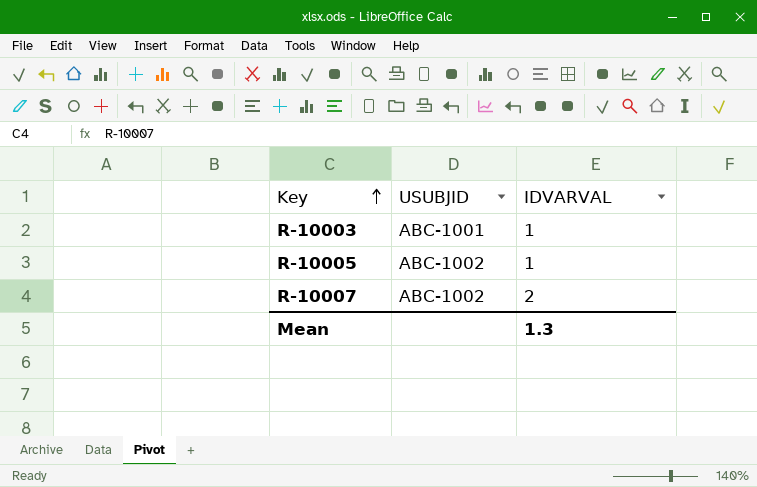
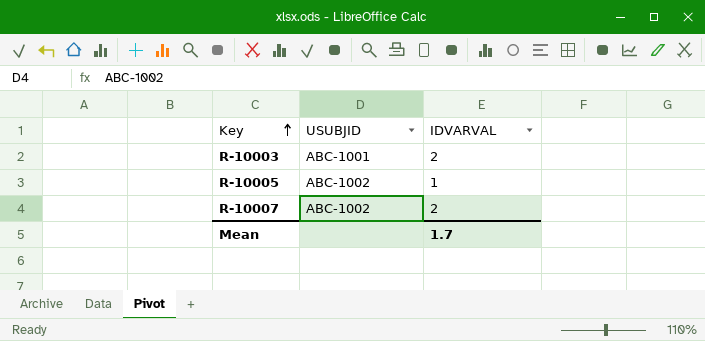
R-10003 | IDVARVAL: 1 -> 2
Mean | IDVARVAL: 1.3 -> 1.7

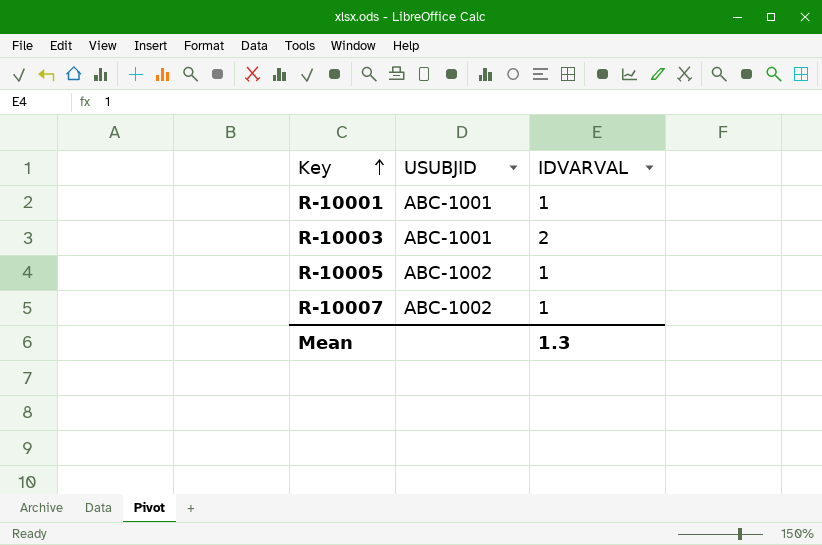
row R-10001: none -> ABC-1001 | 1
R-10007 | IDVARVAL: 2 -> 1
Mean | IDVARVAL: 1.7 -> 1.3

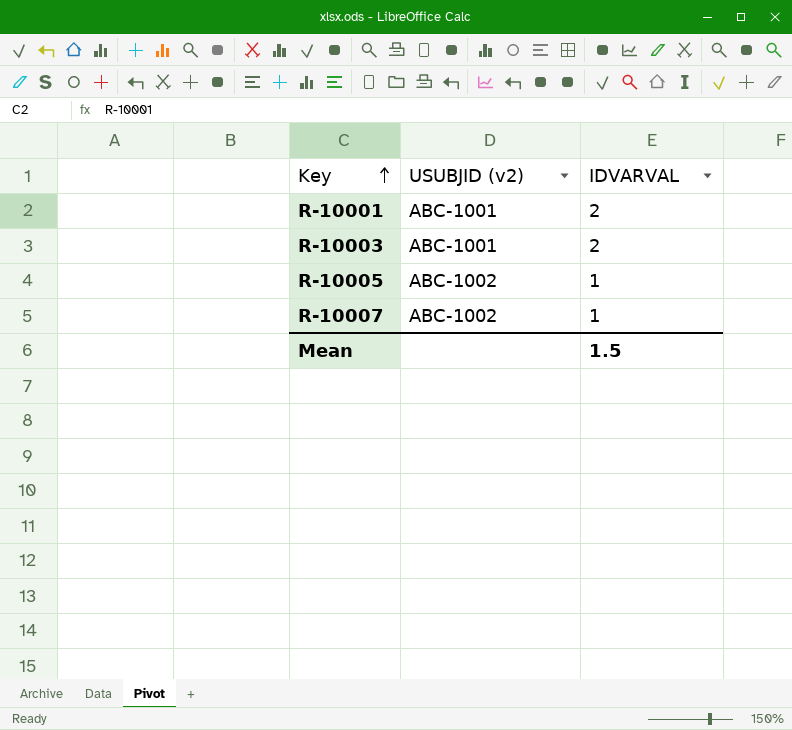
column name: USUBJID -> USUBJID (v2)
R-10001 | IDVARVAL: 1 -> 2
Mean | IDVARVAL: 1.3 -> 1.5

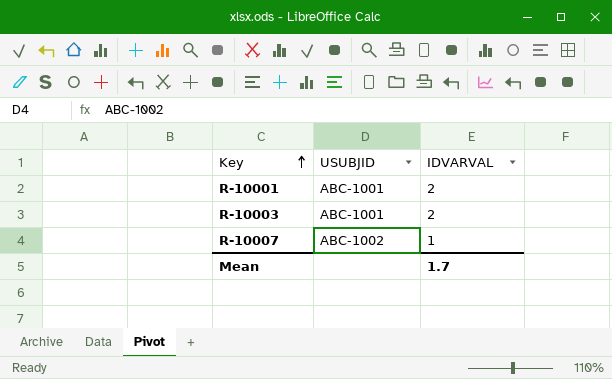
column name: USUBJID (v2) -> USUBJID
row R-10005: ABC-1002 | 1 -> none
Mean | IDVARVAL: 1.5 -> 1.7

